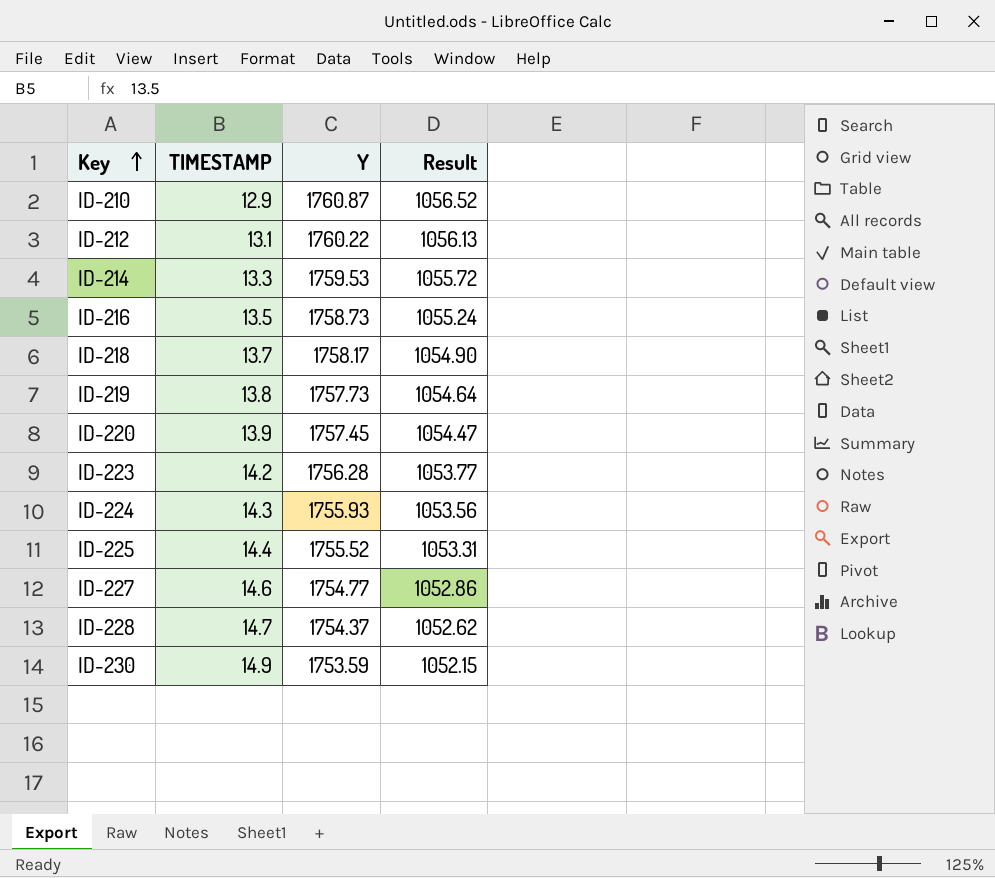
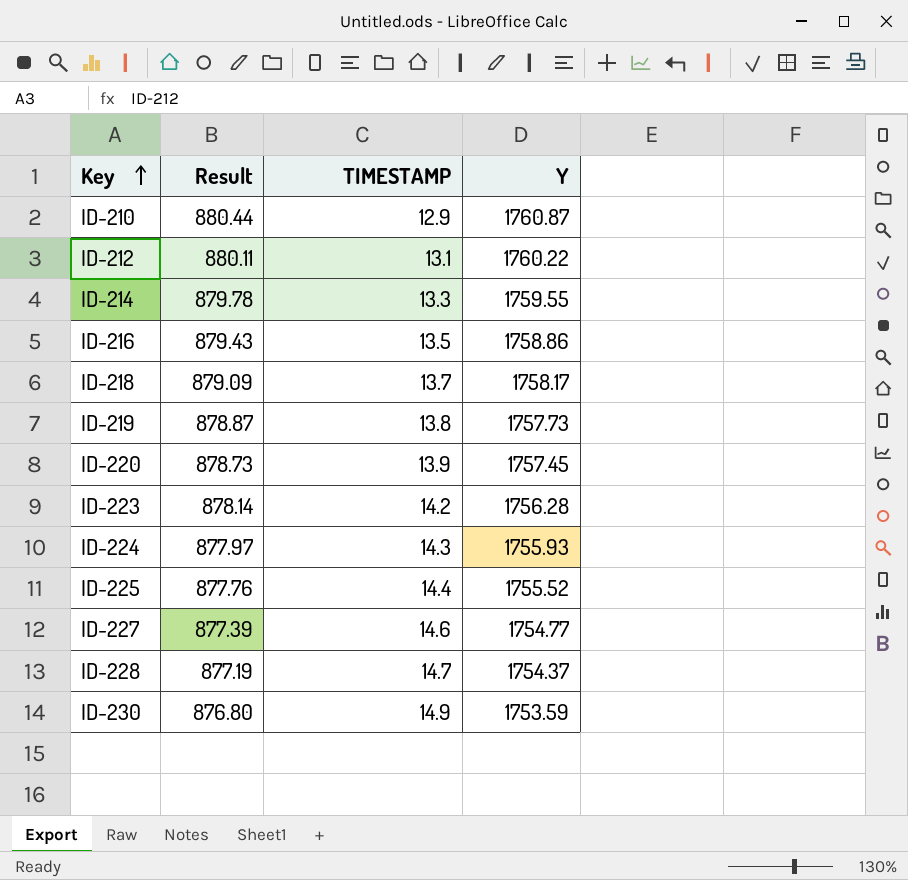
column Result | formula: [Y] * 0.6 -> [Y] * 0.5
column Result | position: 4 -> 2
ID-214 | Y: 1759.53 -> 1759.55
ID-216 | Y: 1758.73 -> 1758.86

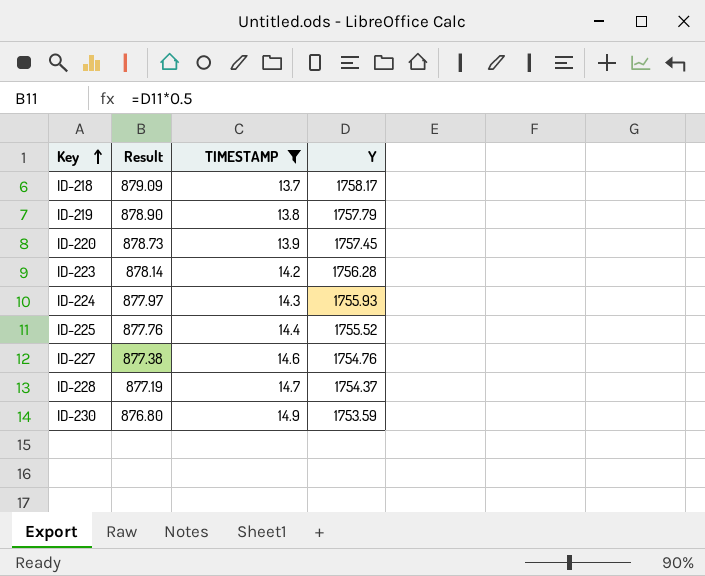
filter: none -> TIMESTAMP >= 13.7
ID-219 | Result: 878.87 -> 878.90
ID-219 | Y: 1757.73 -> 1757.79
ID-227 | Result: 877.39 -> 877.38
ID-227 | Y: 1754.77 -> 1754.76

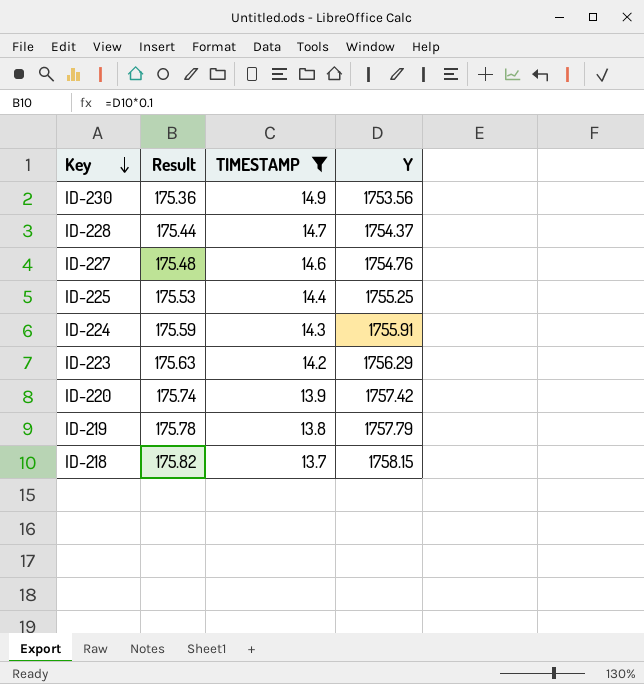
row order: Key ascending -> Key descending
column Result | formula: [Y] * 0.5 -> [Y] * 0.1
ID-230 | Y: 1753.59 -> 1753.56
ID-225 | Y: 1755.52 -> 1755.25
ID-224 | Y: 1755.93 -> 1755.91
ID-223 | Y: 1756.28 -> 1756.29
ID-220 | Y: 1757.45 -> 1757.42
ID-218 | Y: 1758.17 -> 1758.15

